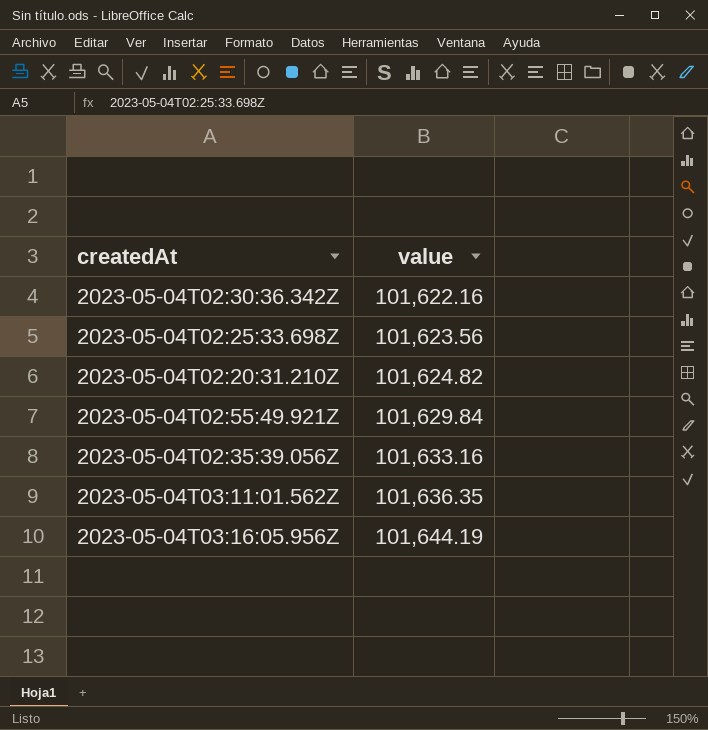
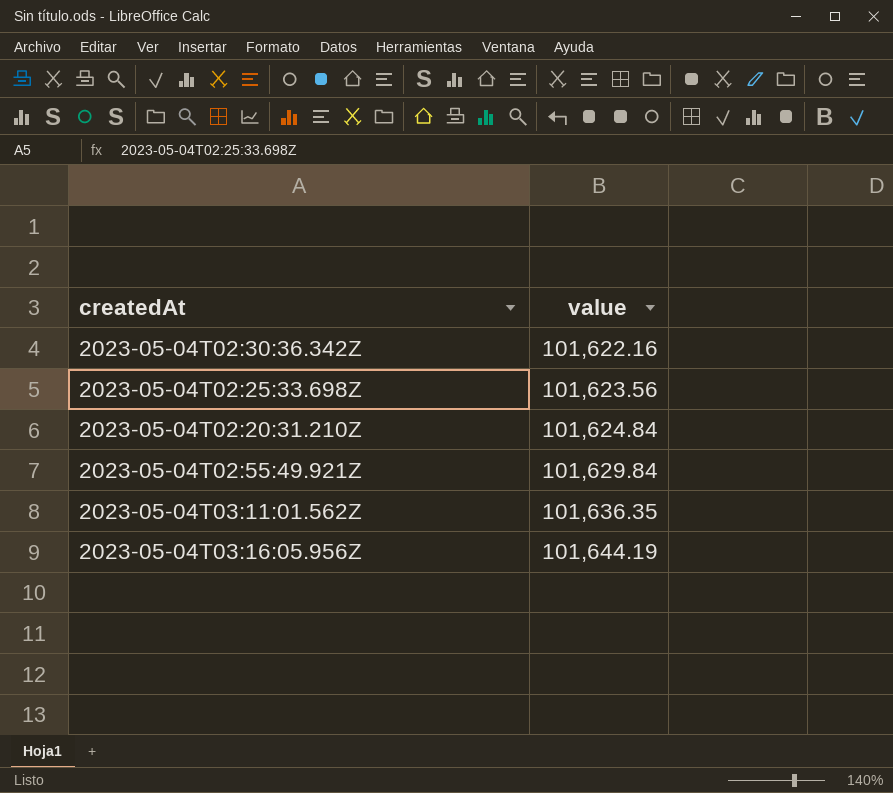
row 2023-05-04T02:35:39.056Z: 101,633.16 -> none
2023-05-04T02:20:31.210Z | value: 101,624.82 -> 101,624.84

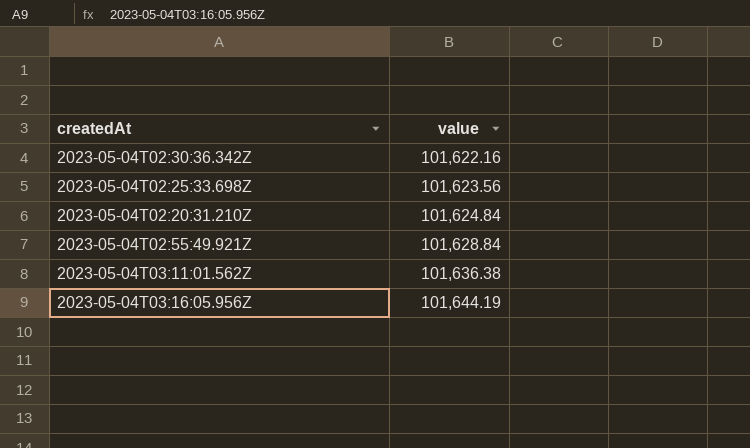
2023-05-04T02:55:49.921Z | value: 101,629.84 -> 101,628.84
2023-05-04T03:11:01.562Z | value: 101,636.35 -> 101,636.38

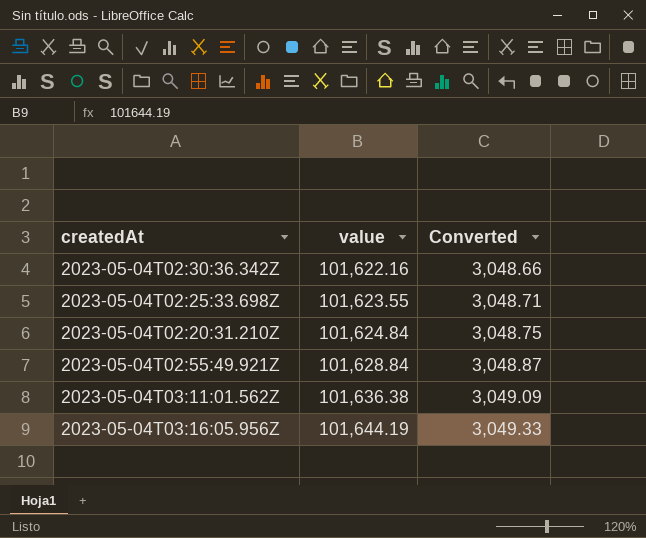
column Converted | formula: none -> [value] * 0.03
2023-05-04T02:25:33.698Z | value: 101,623.56 -> 101,623.55

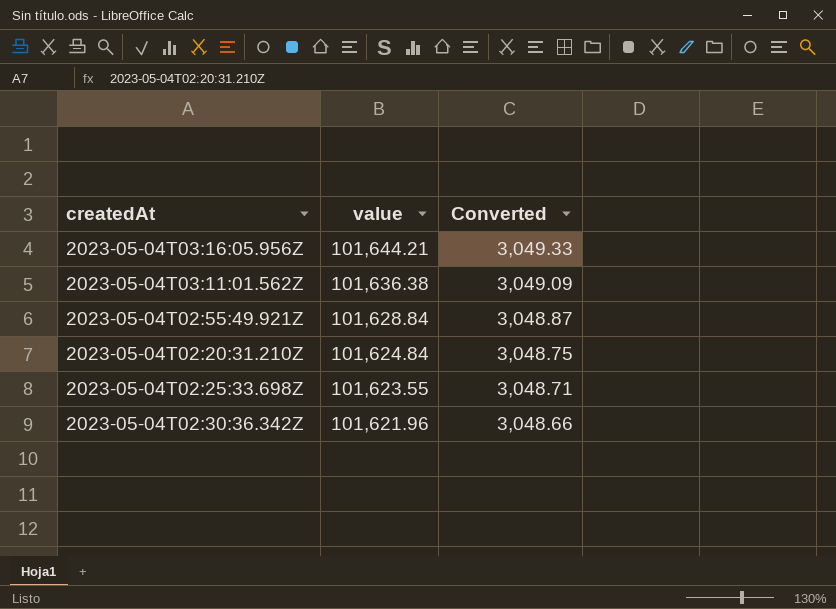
row order: value ascending -> value descending
2023-05-04T03:16:05.956Z | value: 101,644.19 -> 101,644.21
2023-05-04T02:30:36.342Z | value: 101,622.16 -> 101,621.96

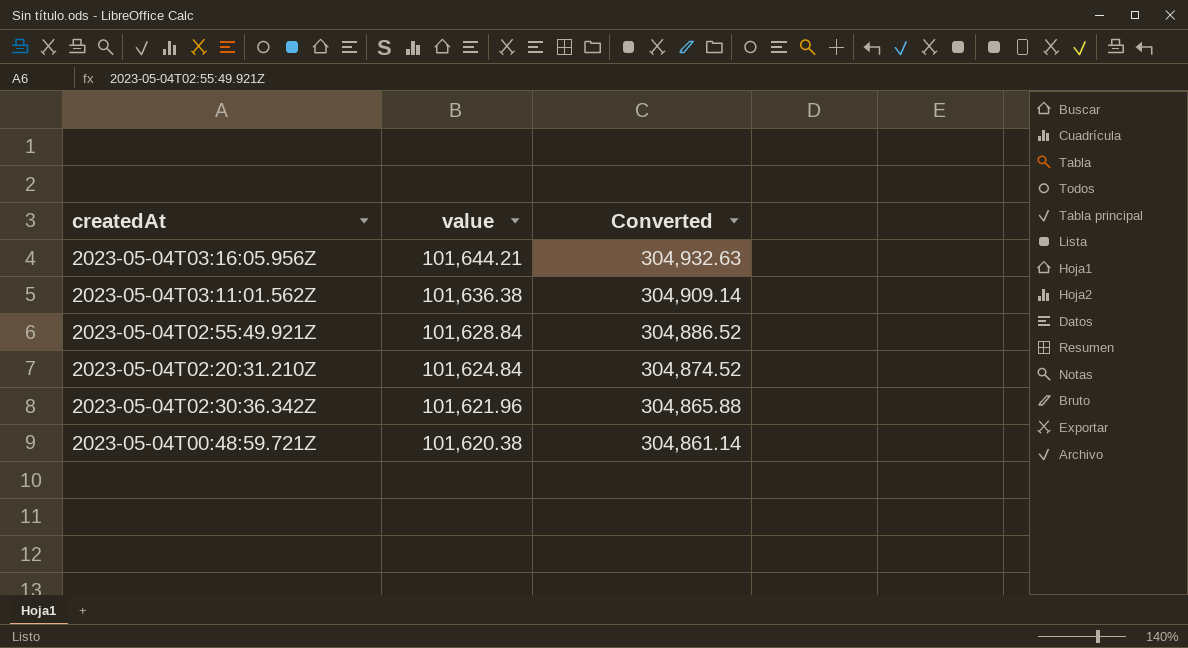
column Converted | formula: [value] * 0.03 -> [value] * 3
row 2023-05-04T02:25:33.698Z: 101,623.55 | 3,048.71 -> none
row 2023-05-04T00:48:59.721Z: none -> 101,620.38 | 304,861.14

